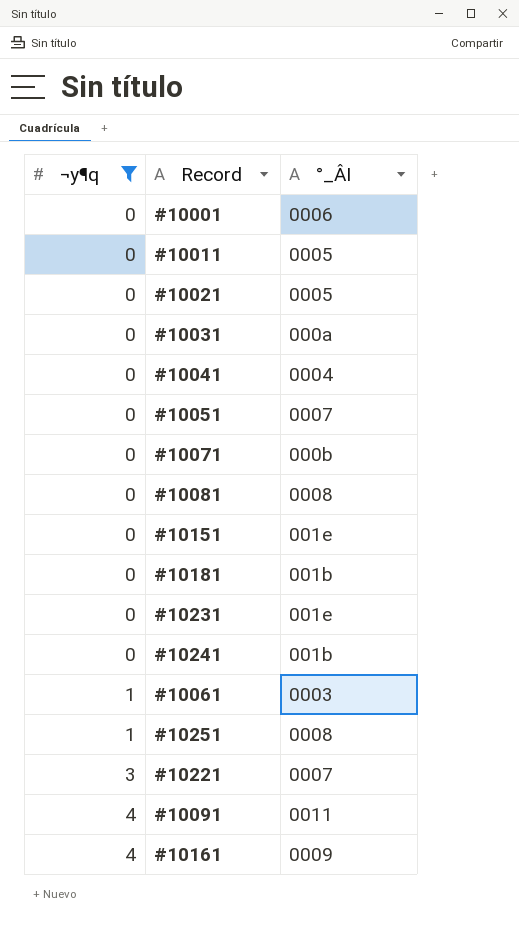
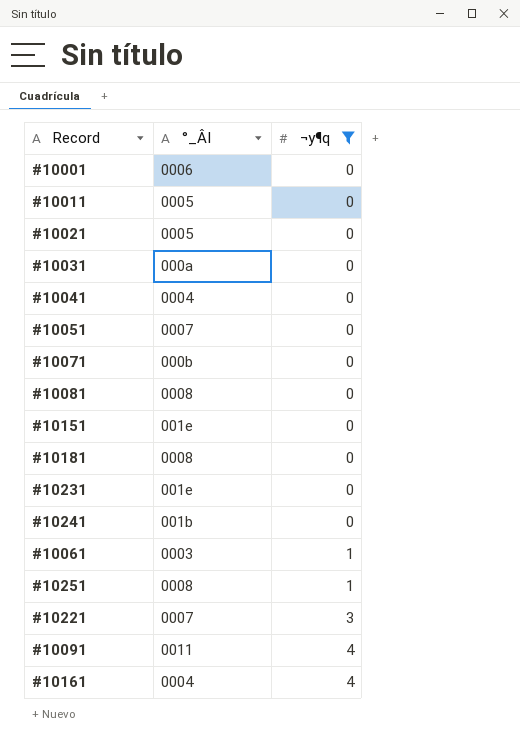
column ¬y¶q | position: 1 -> 3
#10181 | °_ÂI: 001b -> 0008
#10161 | °_ÂI: 0009 -> 0004

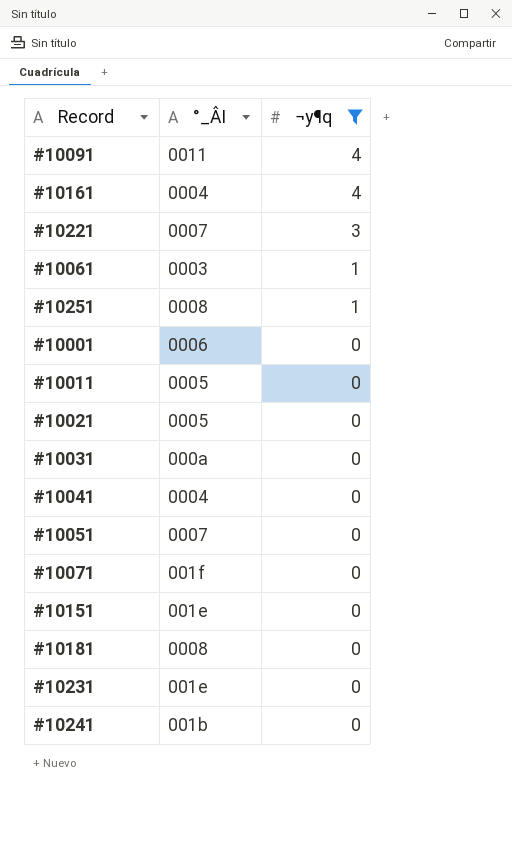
row order: ¬y¶q ascending -> ¬y¶q descending
row #10081: 0008 | 0 -> none
#10071 | °_ÂI: 000b -> 001f

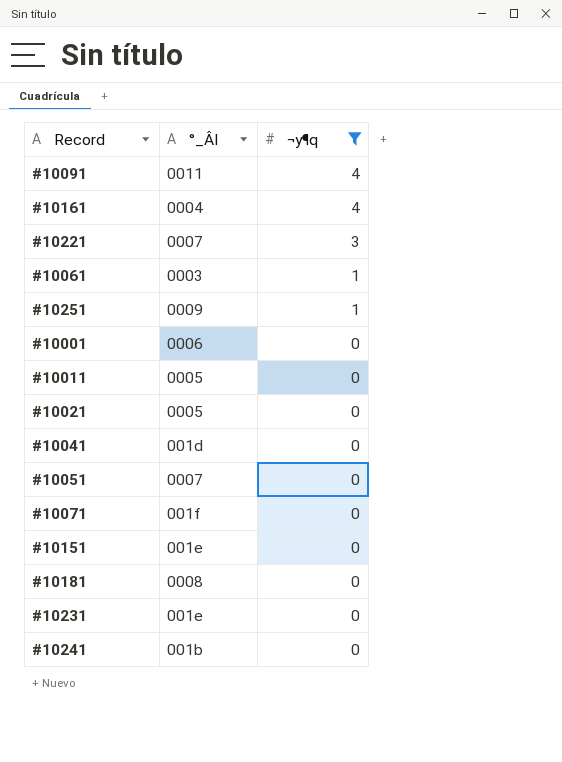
row #10031: 000a | 0 -> none
#10251 | °_ÂI: 0008 -> 0009
#10041 | °_ÂI: 0004 -> 001d

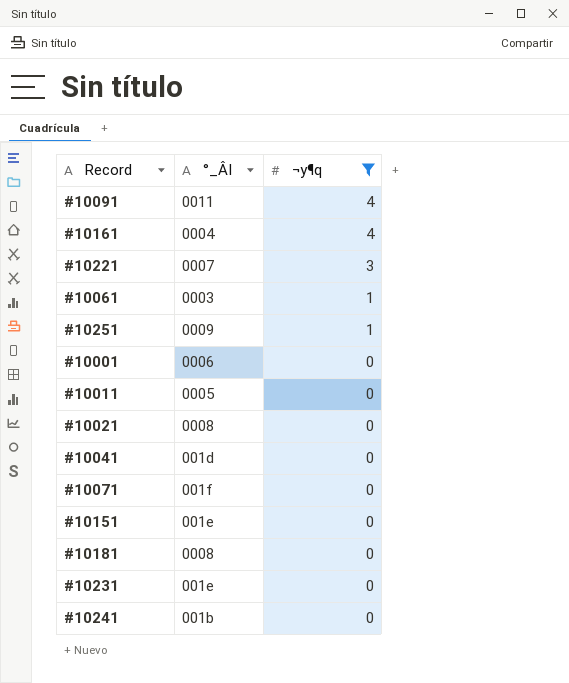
row #10051: 0007 | 0 -> none
#10021 | °_ÂI: 0005 -> 0008

